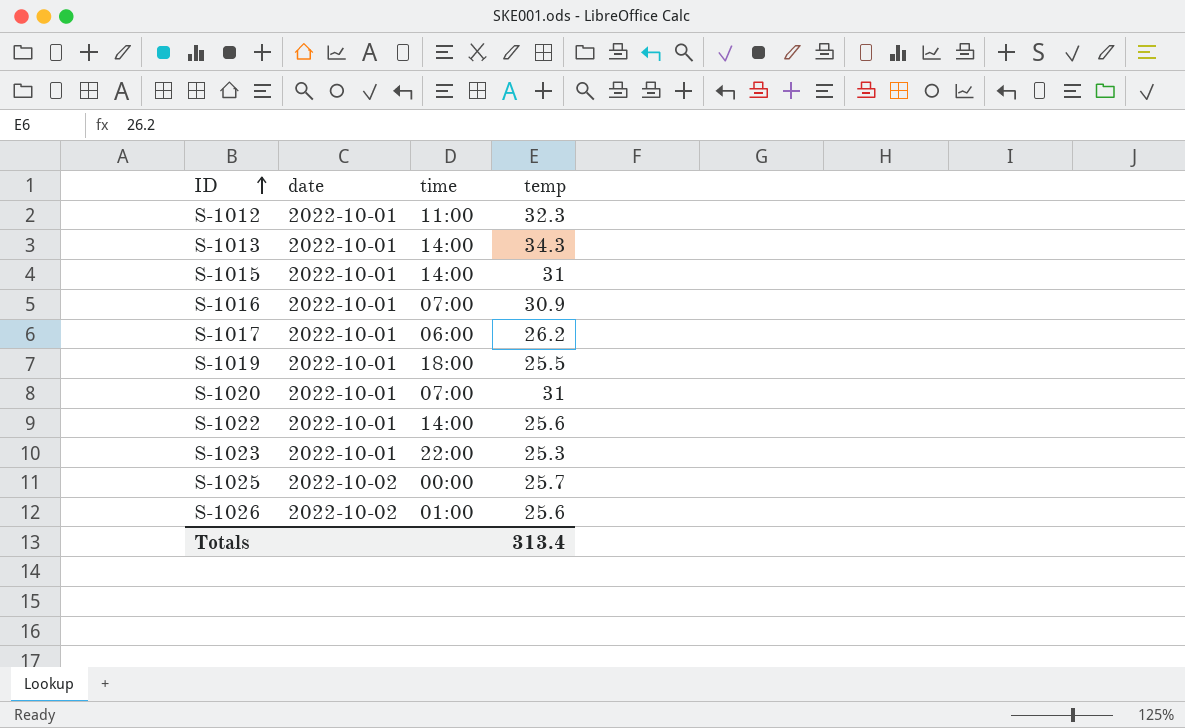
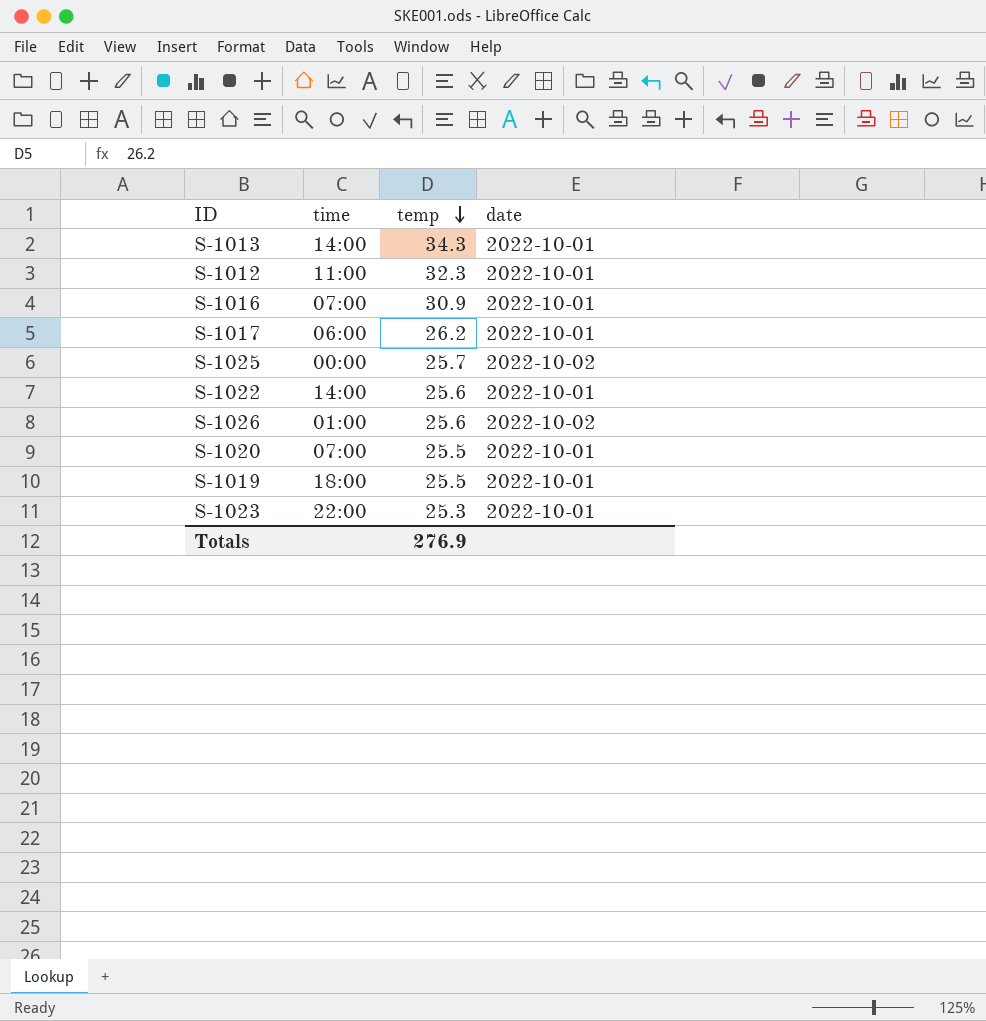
row order: ID ascending -> temp descending
column date | position: 2 -> 4
row S-1015: 2022-10-01 | 14:00 | 31 -> none
S-1020 | temp: 31 -> 25.5
Totals | temp: 313.4 -> 276.9

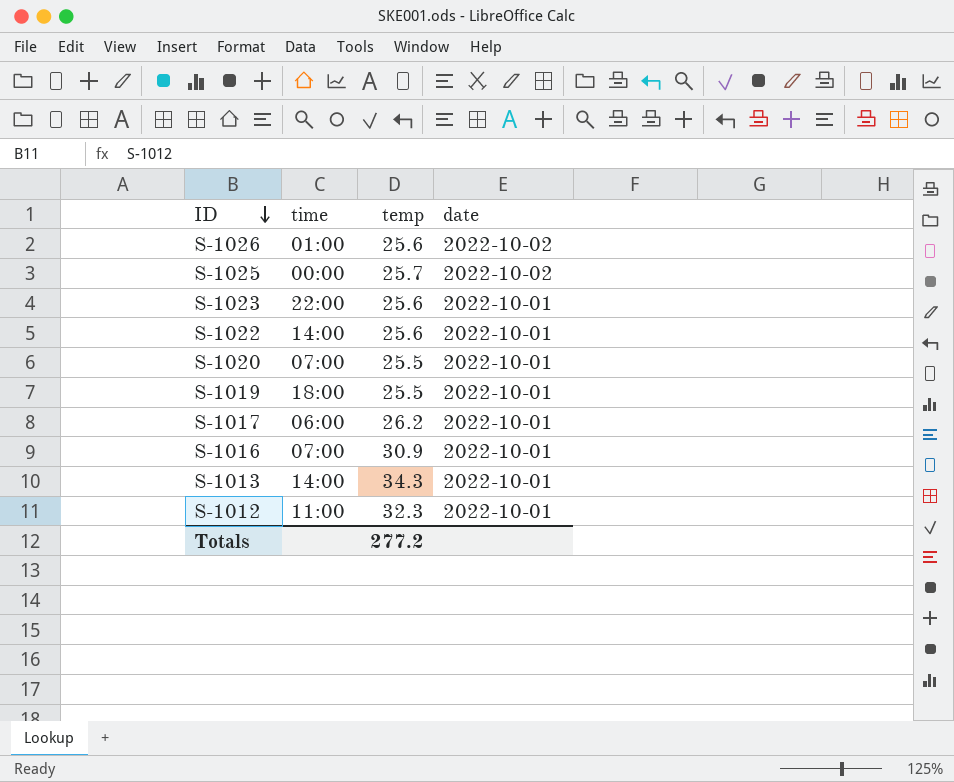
row order: temp descending -> ID descending
S-1023 | temp: 25.3 -> 25.6
Totals | temp: 276.9 -> 277.2

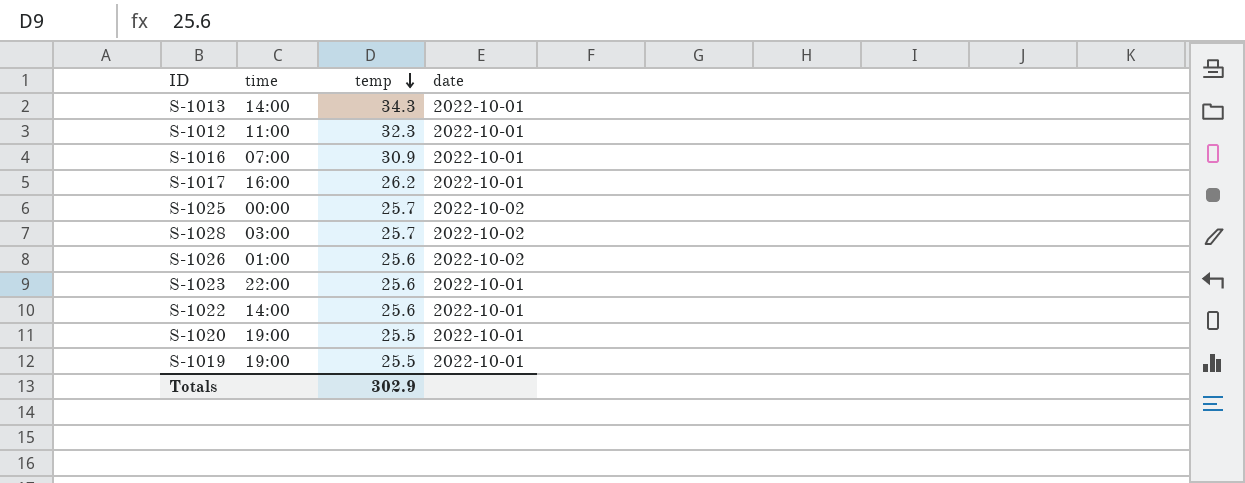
row order: ID descending -> temp descending
S-1017 | time: 06:00 -> 16:00
row S-1028: none -> 03:00 | 25.7 | 2022-10-02
S-1020 | time: 07:00 -> 19:00
S-1019 | time: 18:00 -> 19:00
Totals | temp: 277.2 -> 302.9

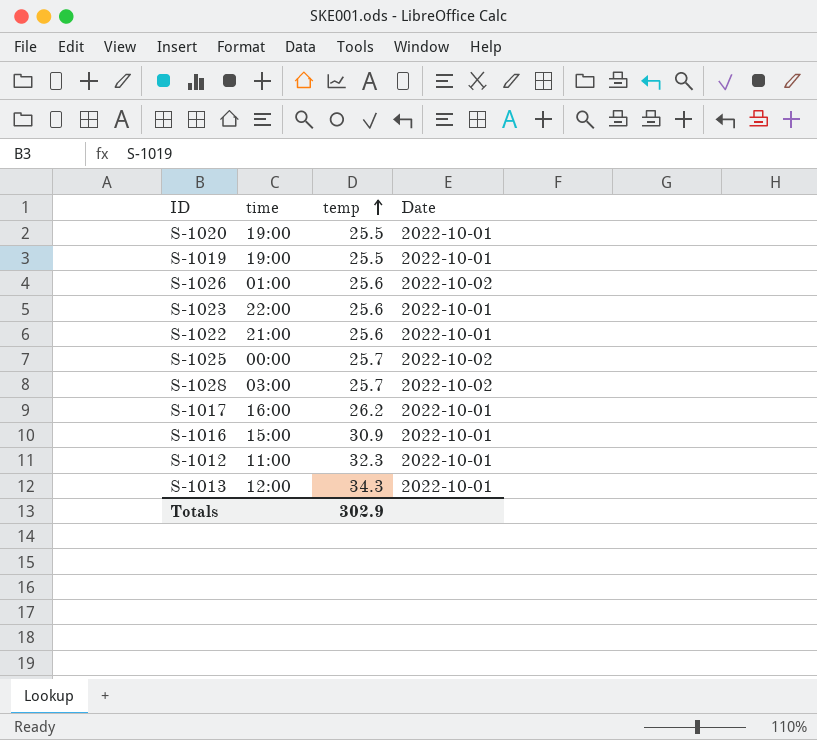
row order: temp descending -> temp ascending
column name: date -> Date
S-1022 | time: 14:00 -> 21:00
S-1016 | time: 07:00 -> 15:00
S-1013 | time: 14:00 -> 12:00

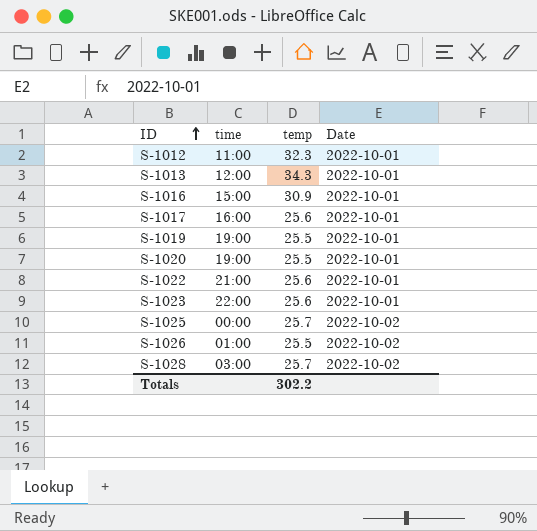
row order: temp ascending -> ID ascending
S-1017 | temp: 26.2 -> 25.6
S-1026 | temp: 25.6 -> 25.5
Totals | temp: 302.9 -> 302.2

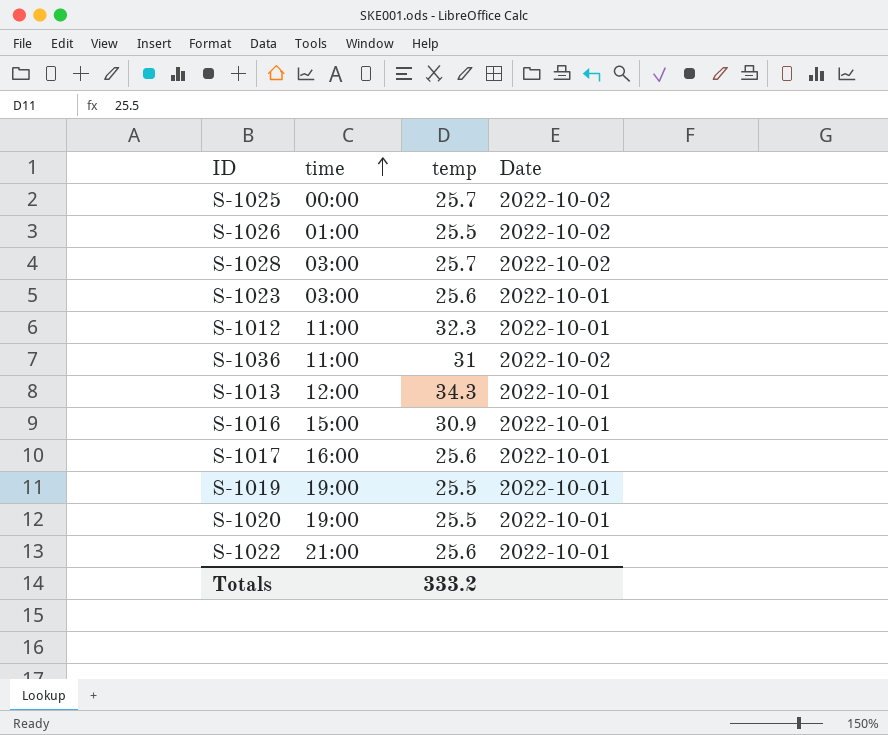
row order: ID ascending -> time ascending
S-1023 | time: 22:00 -> 03:00
row S-1036: none -> 11:00 | 31 | 2022-10-02
Totals | temp: 302.2 -> 333.2

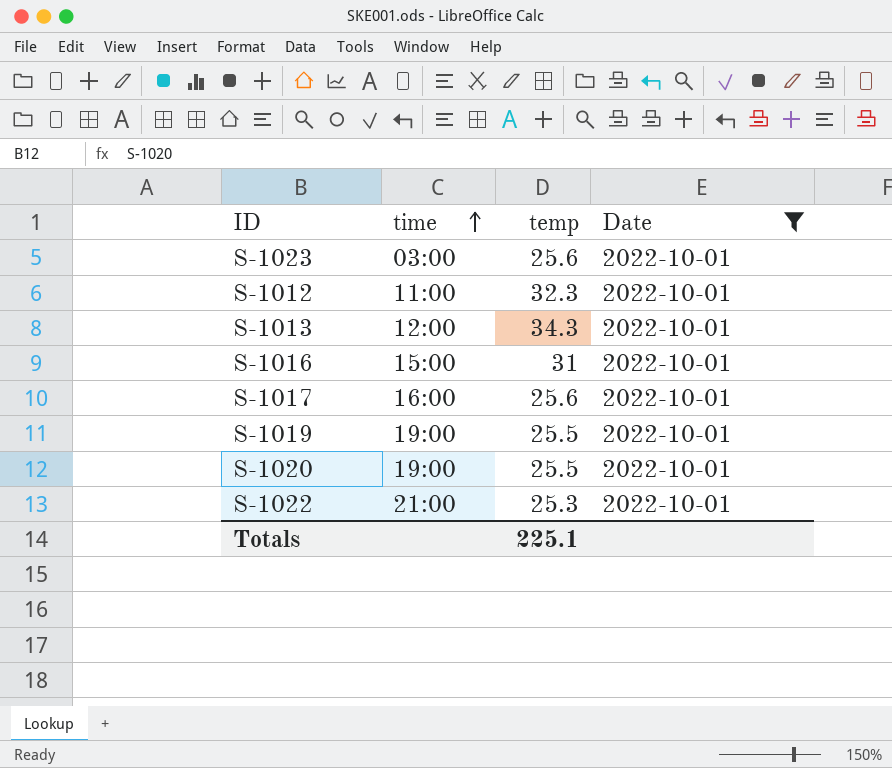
filter: none -> Date = 2022-10-01
S-1016 | temp: 30.9 -> 31
S-1022 | temp: 25.6 -> 25.3
Totals | temp: 333.2 -> 225.1

